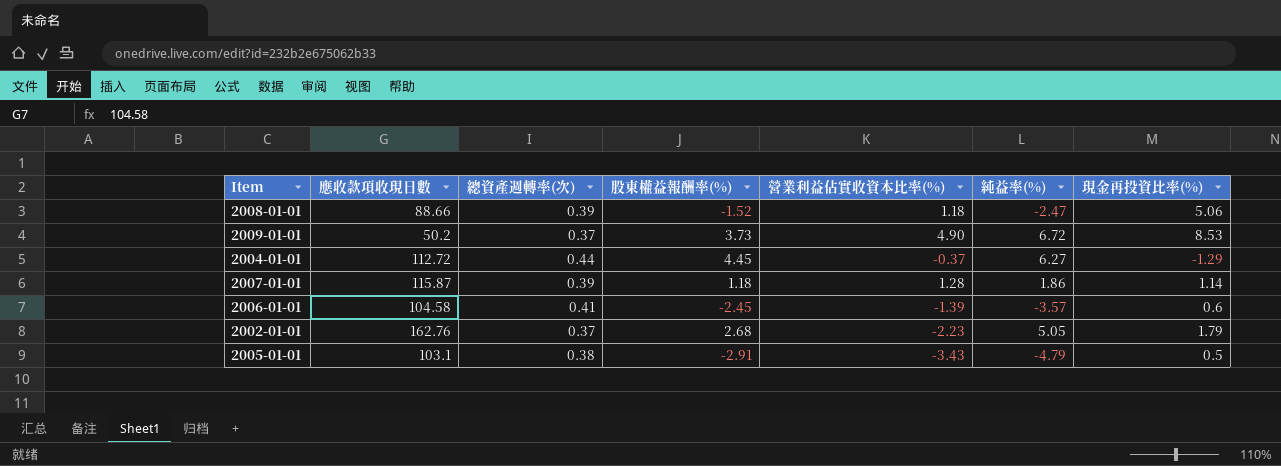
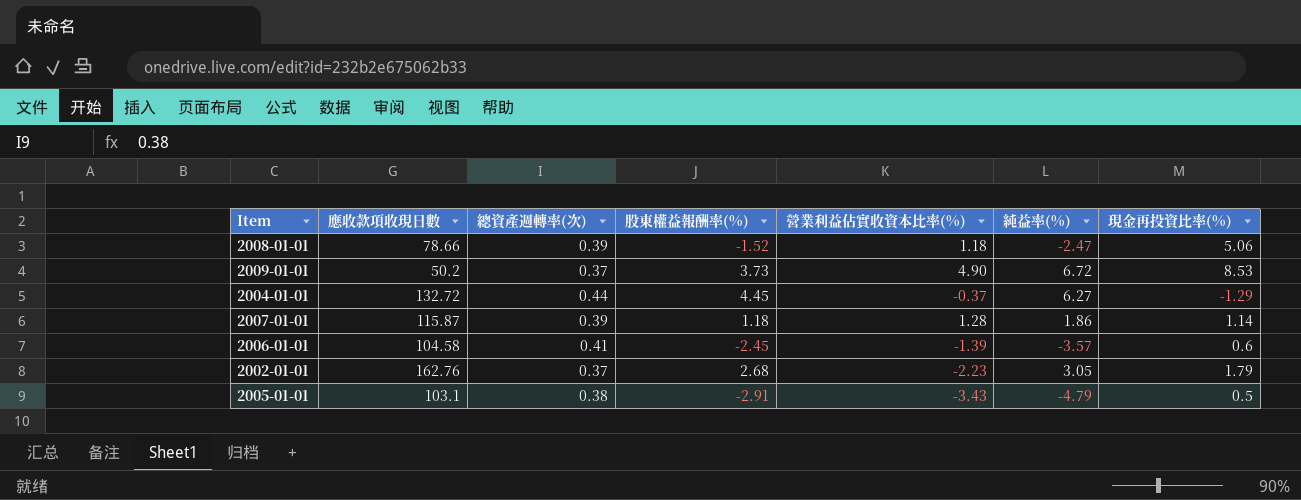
2008-01-01 | 應收款項收現日數: 88.66 -> 78.66
2004-01-01 | 應收款項收現日數: 112.72 -> 132.72
2002-01-01 | 純益率(%): 5.05 -> 3.05

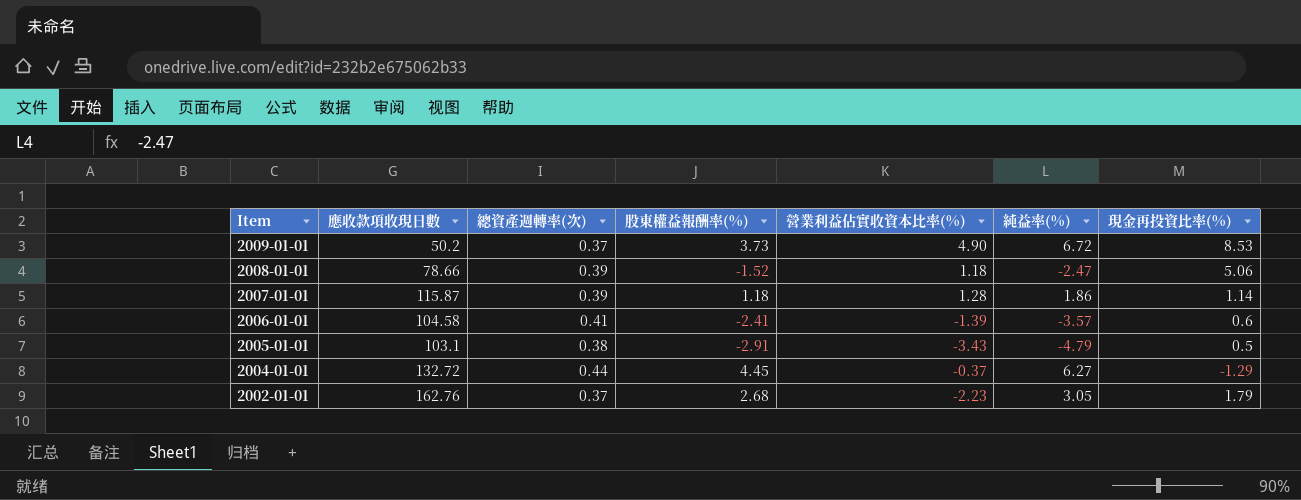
row order: none -> Item descending
2006-01-01 | 股東權益報酬率(%): -2.45 -> -2.41

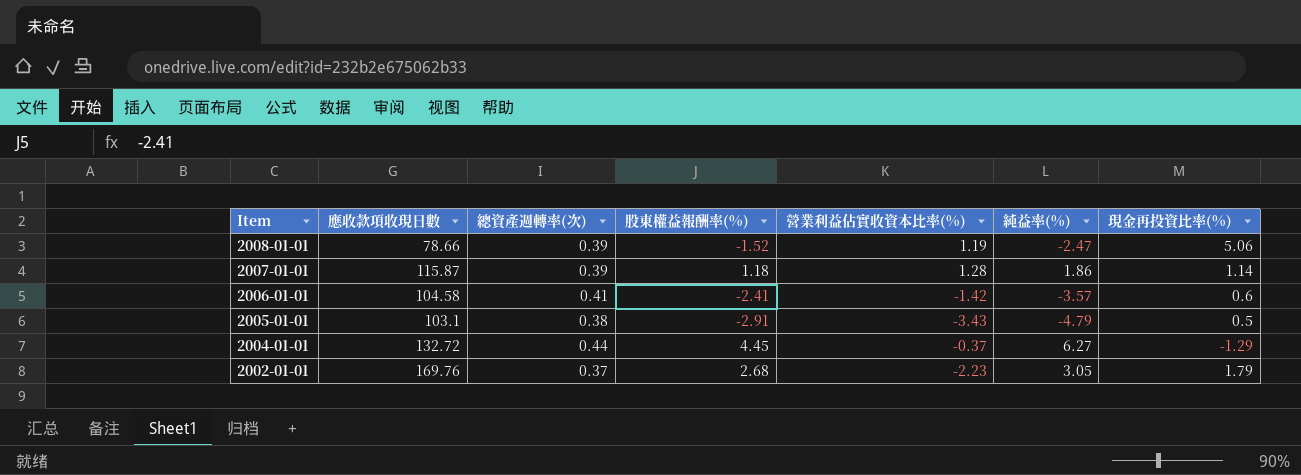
row 2009-01-01: 50.2 | 0.37 | 3.73 | 4.90 | 6.72 | 8.53 -> none
2008-01-01 | 營業利益佔實收資本比率(%): 1.18 -> 1.19
2006-01-01 | 營業利益佔實收資本比率(%): -1.39 -> -1.42
2002-01-01 | 應收款項收現日數: 162.76 -> 169.76

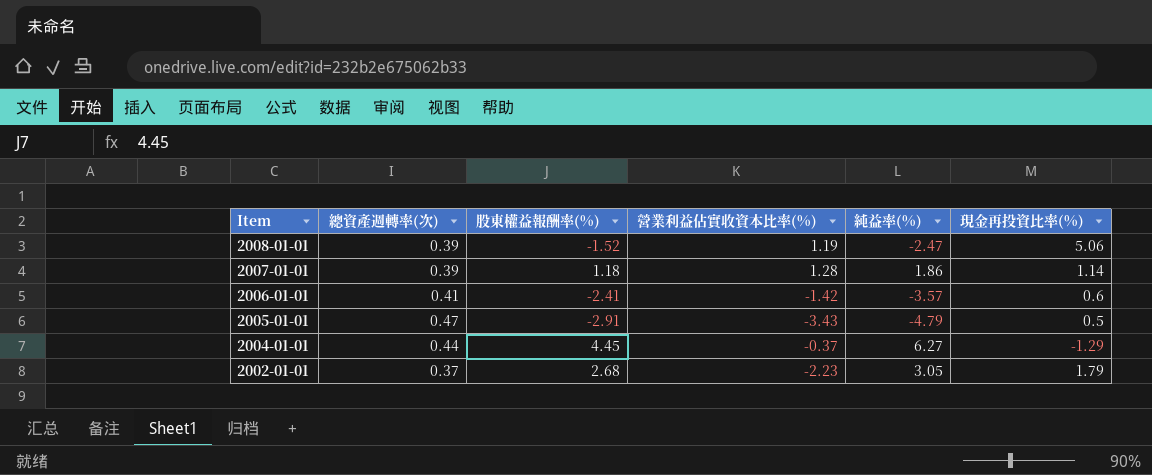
column 應收款項收現日數 | position: 2 -> none
2005-01-01 | 總資產週轉率(次): 0.38 -> 0.47

